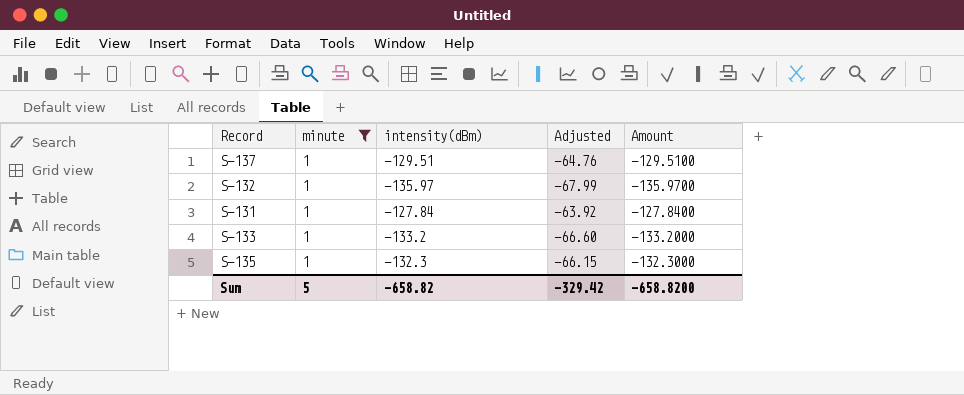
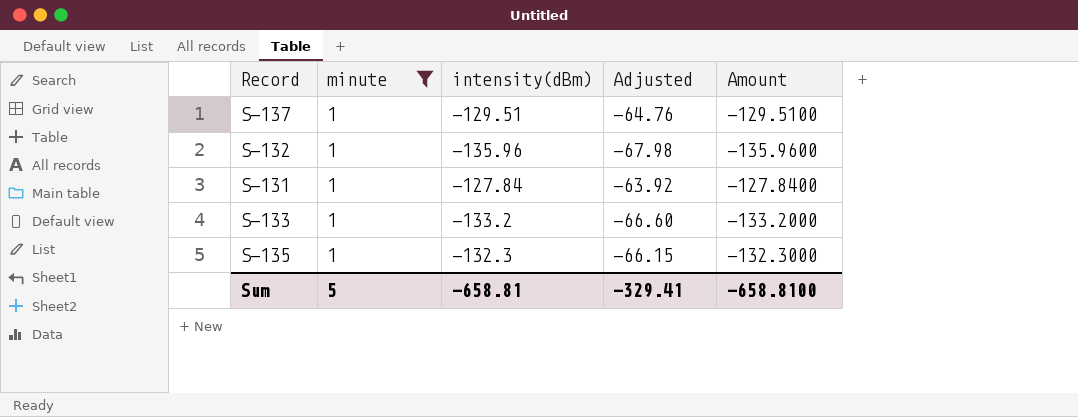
S-132 | intensity(dBm): -135.97 -> -135.96
S-132 | Adjusted: -67.99 -> -67.98
S-132 | Amount: -135.9700 -> -135.9600
Sum | intensity(dBm): -658.82 -> -658.81
Sum | Adjusted: -329.42 -> -329.41
Sum | Amount: -658.8200 -> -658.8100

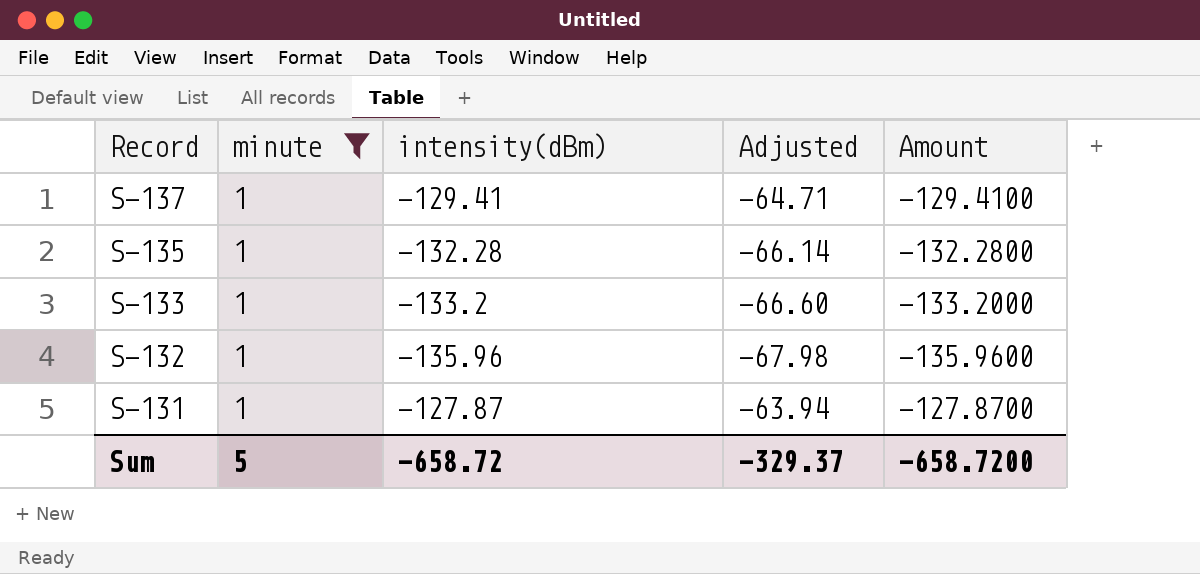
row order: none -> Record descending
S-137 | intensity(dBm): -129.51 -> -129.41
S-137 | Adjusted: -64.76 -> -64.71
S-137 | Amount: -129.5100 -> -129.4100
S-135 | intensity(dBm): -132.3 -> -132.28
S-135 | Adjusted: -66.15 -> -66.14
S-135 | Amount: -132.3000 -> -132.2800
S-131 | intensity(dBm): -127.84 -> -127.87
S-131 | Adjusted: -63.92 -> -63.94
S-131 | Amount: -127.8400 -> -127.8700
Sum | intensity(dBm): -658.81 -> -658.72
Sum | Adjusted: -329.41 -> -329.37
Sum | Amount: -658.8100 -> -658.7200

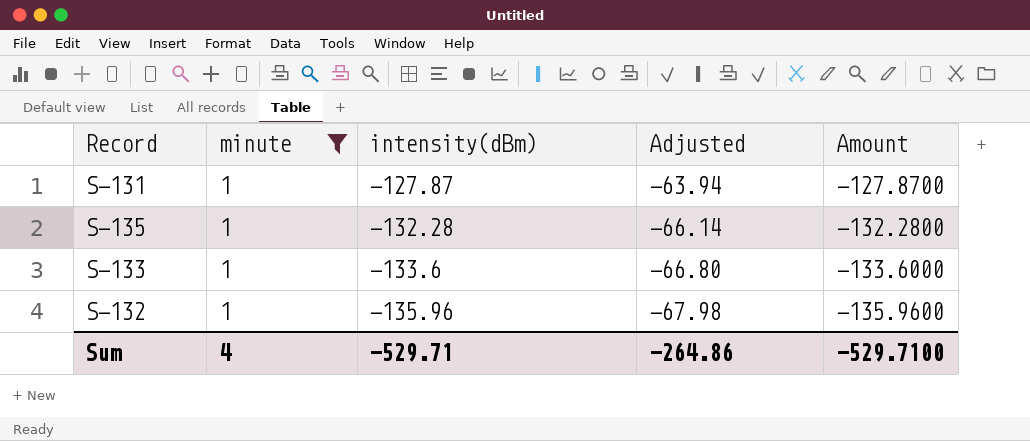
row order: Record descending -> intensity(dBm) descending
row S-137: 1 | -129.41 | -64.71 | -129.4100 -> none
S-133 | intensity(dBm): -133.2 -> -133.6
S-133 | Adjusted: -66.60 -> -66.80
S-133 | Amount: -133.2000 -> -133.6000
Sum | minute: 5 -> 4
Sum | intensity(dBm): -658.72 -> -529.71
Sum | Adjusted: -329.37 -> -264.86
Sum | Amount: -658.7200 -> -529.7100

